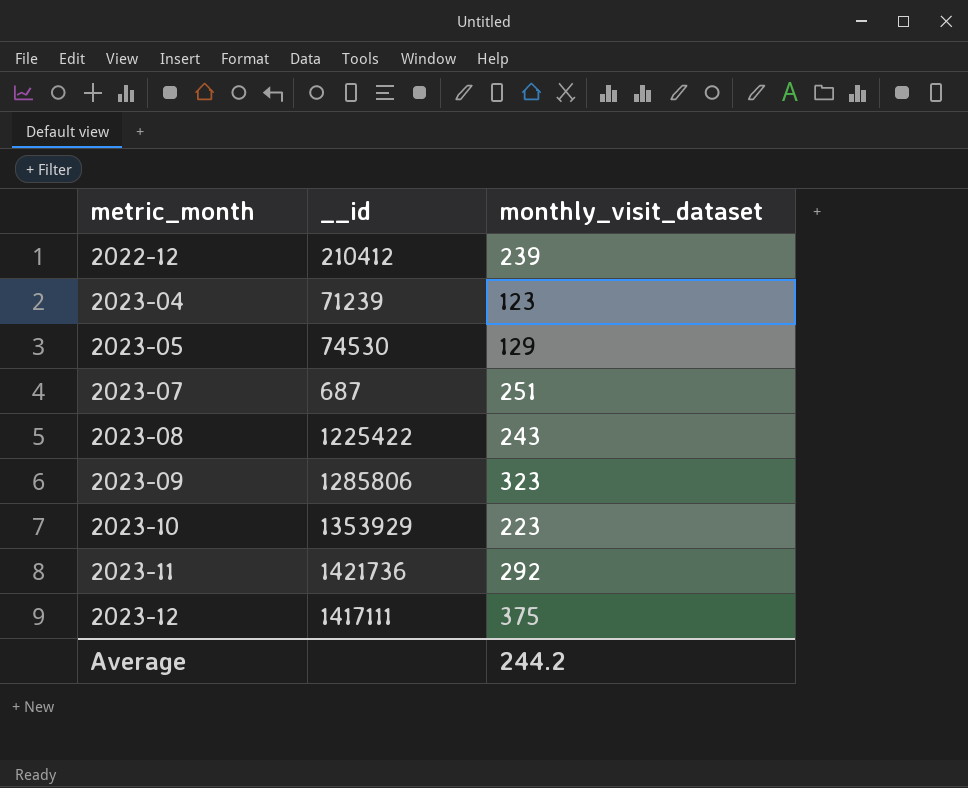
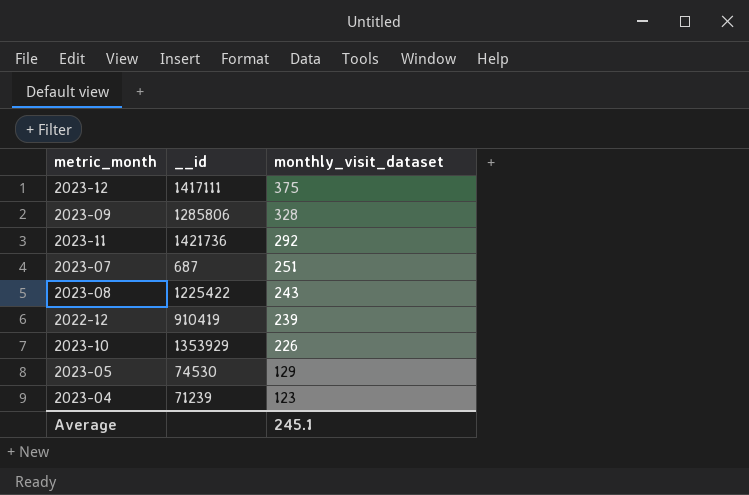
row order: metric_month ascending -> monthly_visit_dataset descending
2023-09 | monthly_visit_dataset: 323 -> 328
2022-12 | __id: 210412 -> 910419
2023-10 | monthly_visit_dataset: 223 -> 226
Average | monthly_visit_dataset: 244.2 -> 245.1

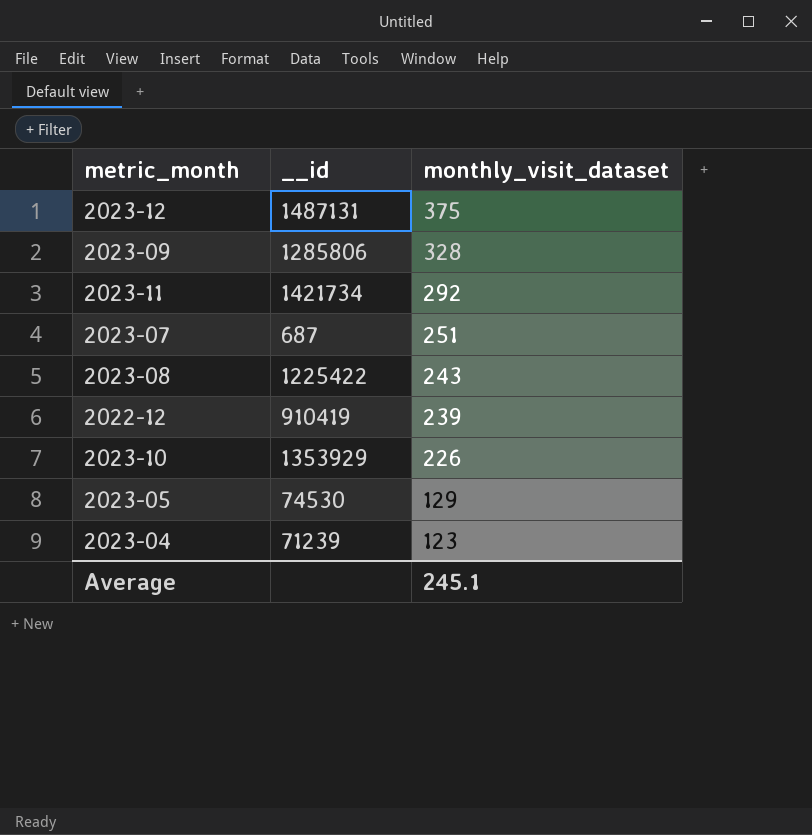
2023-12 | __id: 1417111 -> 1487131
2023-11 | __id: 1421736 -> 1421734

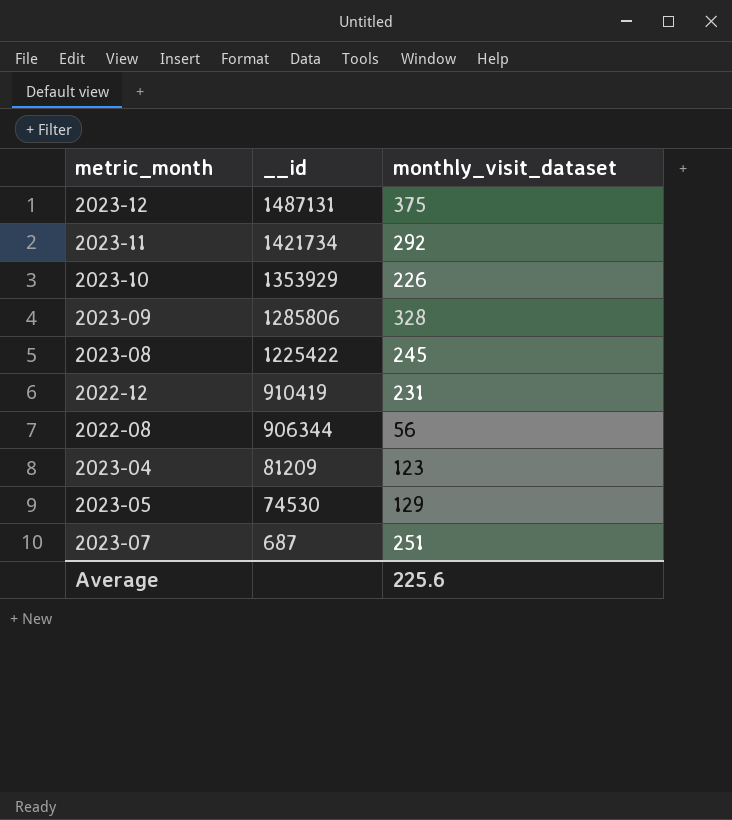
row order: monthly_visit_dataset descending -> __id descending
2023-08 | monthly_visit_dataset: 243 -> 245
2022-12 | monthly_visit_dataset: 239 -> 231
row 2022-08: none -> 906344 | 56
2023-04 | __id: 71239 -> 81209
Average | monthly_visit_dataset: 245.1 -> 225.6

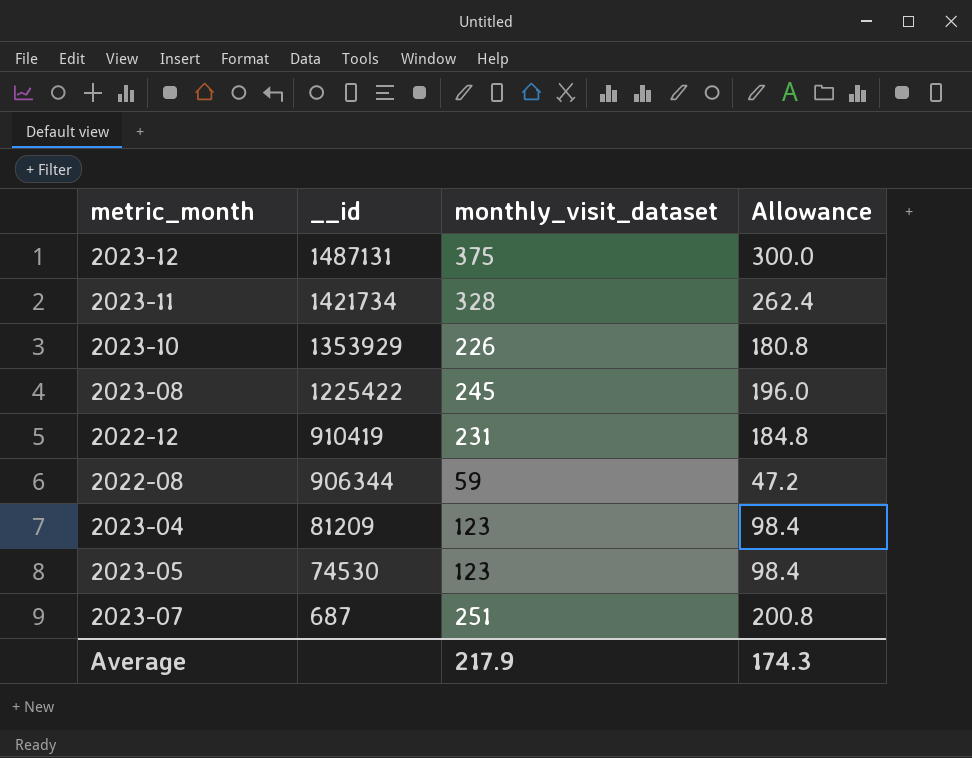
column Allowance | formula: none -> [monthly_visit_dataset] * 0.8
row 2023-09: 1285806 | 328 -> none
2023-11 | monthly_visit_dataset: 292 -> 328
2022-08 | monthly_visit_dataset: 56 -> 59
2023-05 | monthly_visit_dataset: 129 -> 123
Average | monthly_visit_dataset: 225.6 -> 217.9

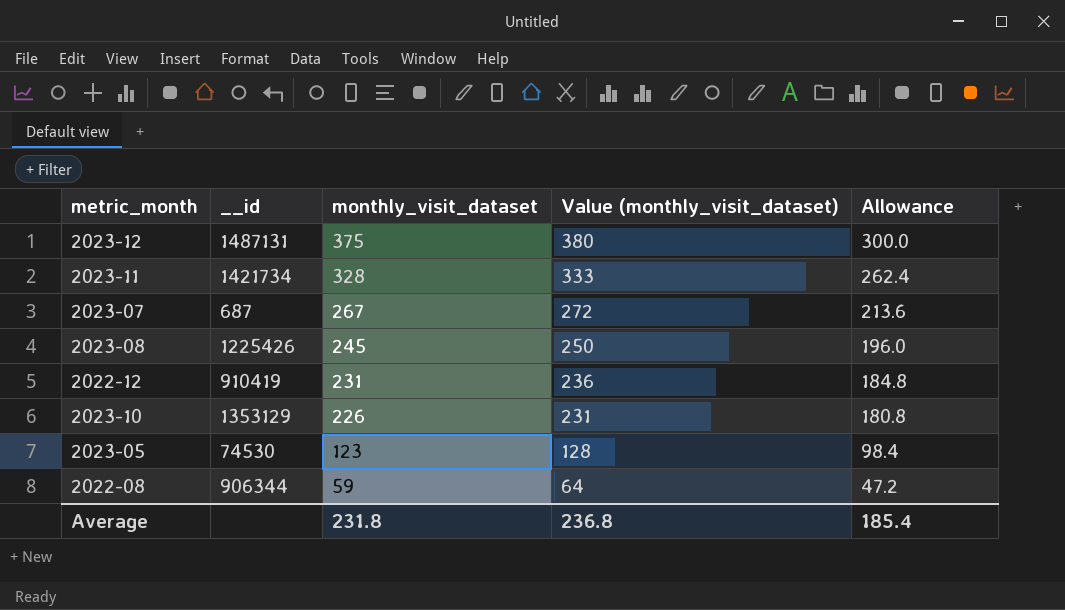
row order: __id descending -> monthly_visit_dataset descending
column Value (monthly_visit_dataset) | formula: none -> [monthly_visit_dataset] + 5
row 2023-04: 81209 | 123 | 98.4 -> none
2023-07 | monthly_visit_dataset: 251 -> 267
2023-07 | Allowance: 200.8 -> 213.6
2023-08 | __id: 1225422 -> 1225426
2023-10 | __id: 1353929 -> 1353129
Average | monthly_visit_dataset: 217.9 -> 231.8
Average | Allowance: 174.3 -> 185.4

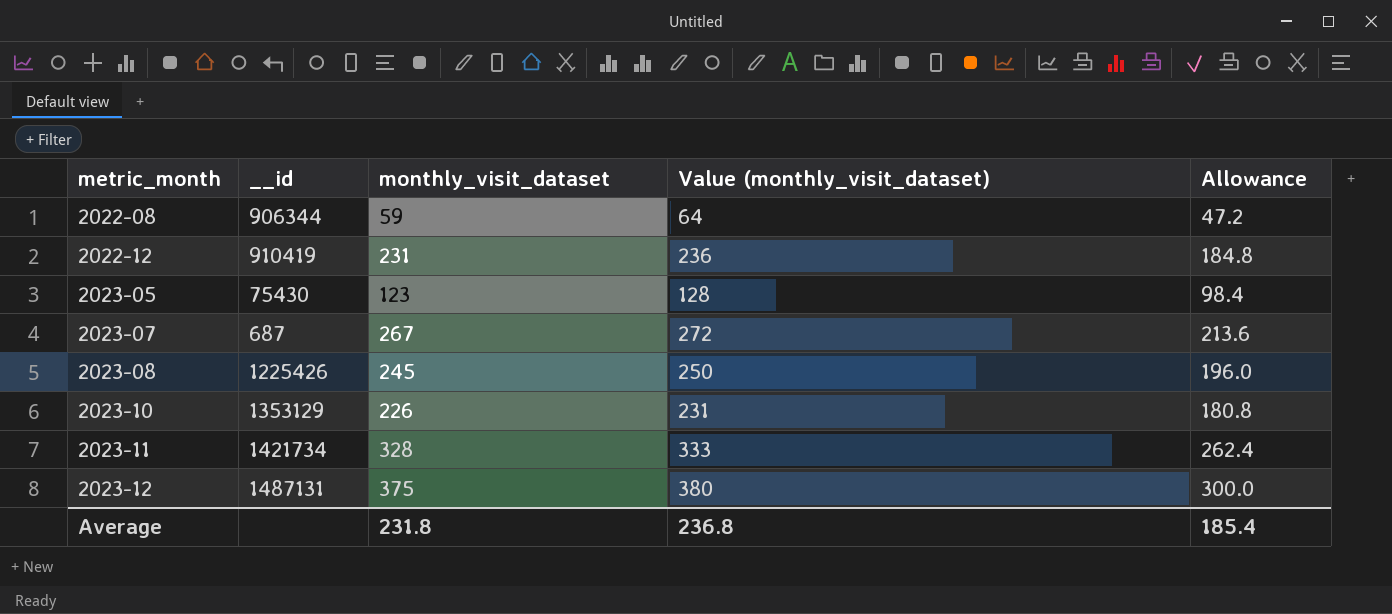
row order: monthly_visit_dataset descending -> metric_month ascending
2023-05 | __id: 74530 -> 75430

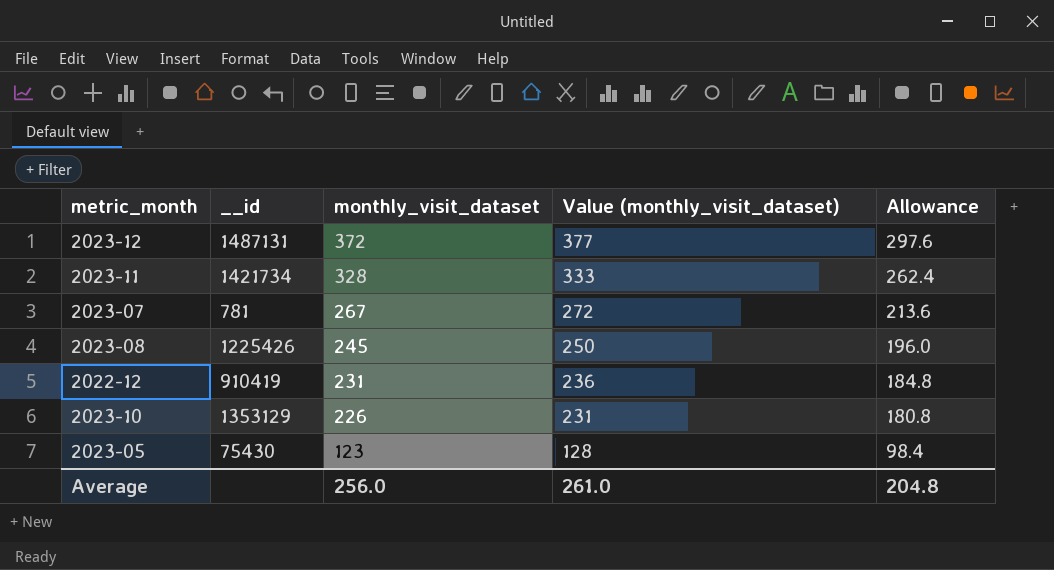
row order: metric_month ascending -> monthly_visit_dataset descending
row 2022-08: 906344 | 59 | 64 | 47.2 -> none
2023-12 | monthly_visit_dataset: 375 -> 372
2023-12 | Value (monthly_visit_dataset): 380 -> 377
2023-12 | Allowance: 300.0 -> 297.6
2023-07 | __id: 687 -> 781
Average | monthly_visit_dataset: 231.8 -> 256.0
Average | Value (monthly_visit_dataset): 236.8 -> 261.0
Average | Allowance: 185.4 -> 204.8

